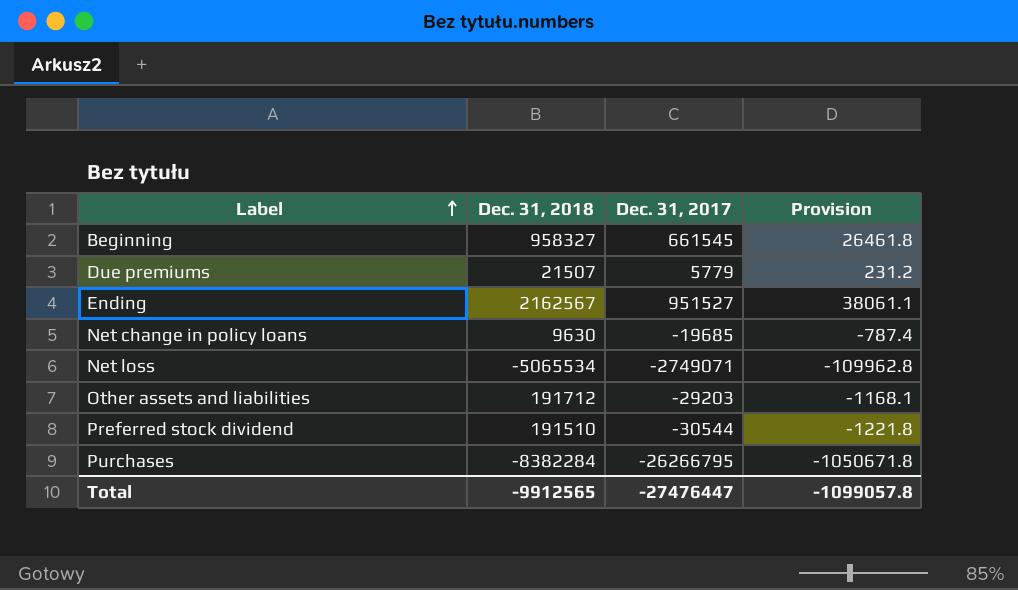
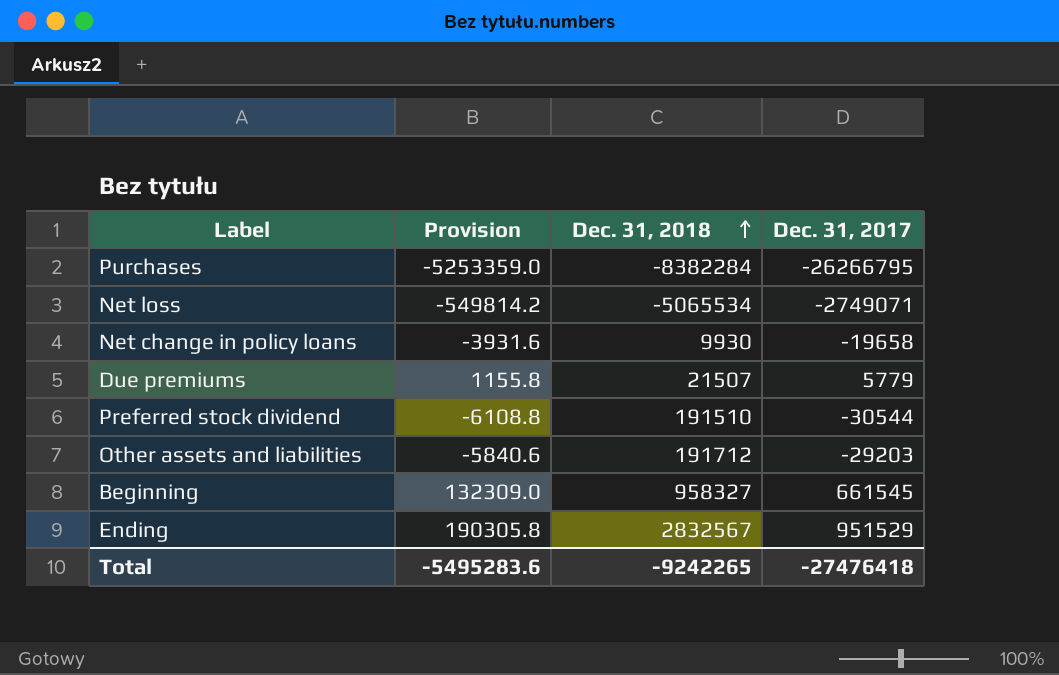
row order: Label ascending -> Dec. 31, 2018 ascending
column Provision | formula: [Dec. 31, 2017] * 0.04 -> [Dec. 31, 2017] * 0.2
column Provision | position: 4 -> 2
Net change in policy loans | Dec. 31, 2018: 9630 -> 9930
Net change in policy loans | Dec. 31, 2017: -19685 -> -19658
Ending | Dec. 31, 2018: 2162567 -> 2832567
Ending | Dec. 31, 2017: 951527 -> 951529
Total | Provision: -1099057.8 -> -5495283.6
Total | Dec. 31, 2018: -9912565 -> -9242265
Total | Dec. 31, 2017: -27476447 -> -27476418

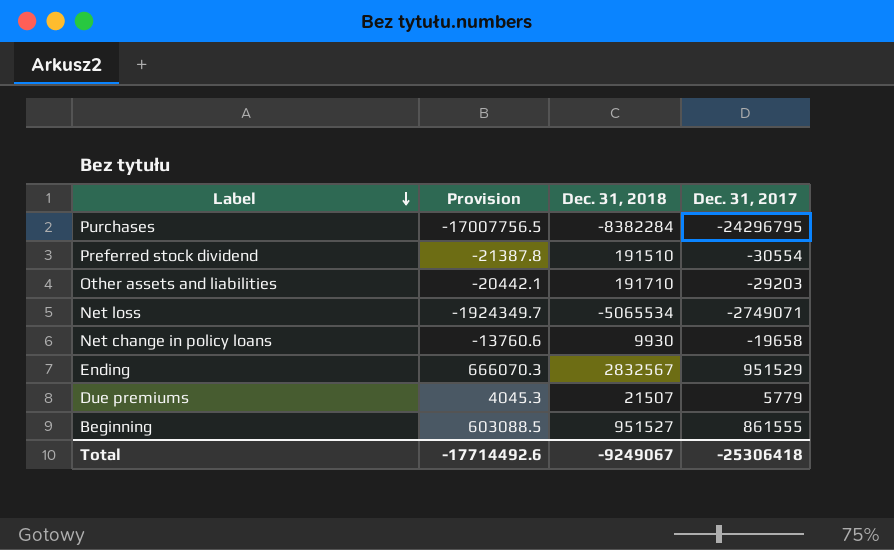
row order: Dec. 31, 2018 ascending -> Label descending
column Provision | formula: [Dec. 31, 2017] * 0.2 -> [Dec. 31, 2017] * 0.7
Purchases | Dec. 31, 2017: -26266795 -> -24296795
Preferred stock dividend | Dec. 31, 2017: -30544 -> -30554
Other assets and liabilities | Dec. 31, 2018: 191712 -> 191710
Beginning | Dec. 31, 2018: 958327 -> 951527
Beginning | Dec. 31, 2017: 661545 -> 861555
Total | Provision: -5495283.6 -> -17714492.6
Total | Dec. 31, 2018: -9242265 -> -9249067
Total | Dec. 31, 2017: -27476418 -> -25306418

